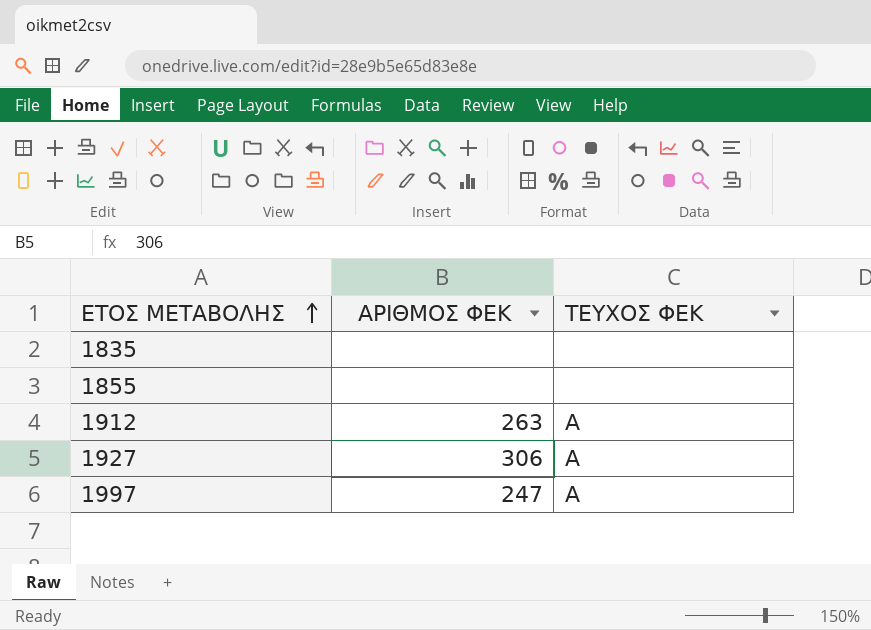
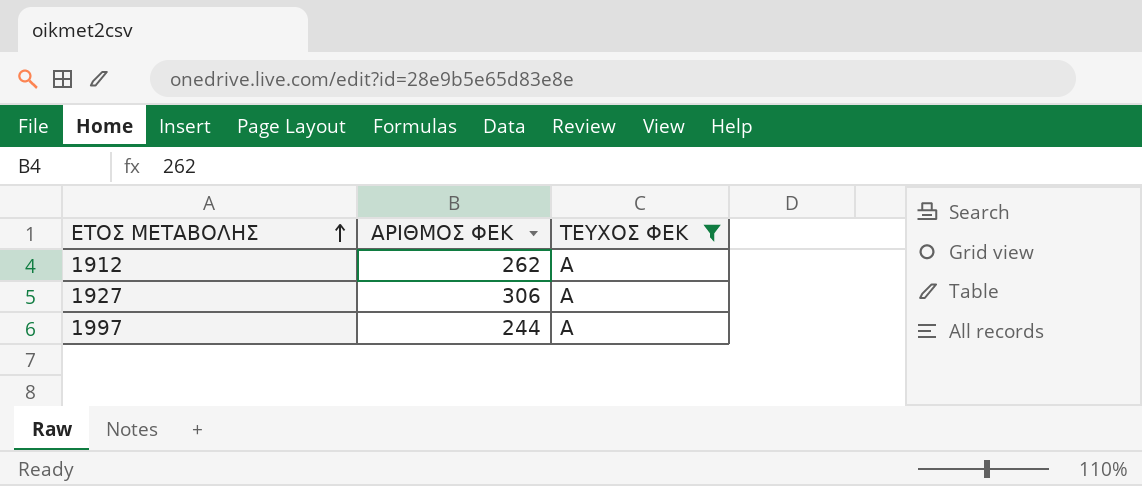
filter: none -> ΤΕΥΧΟΣ ΦΕΚ = Α
1912 | ΑΡΙΘΜΟΣ ΦΕΚ: 263 -> 262
1997 | ΑΡΙΘΜΟΣ ΦΕΚ: 247 -> 244

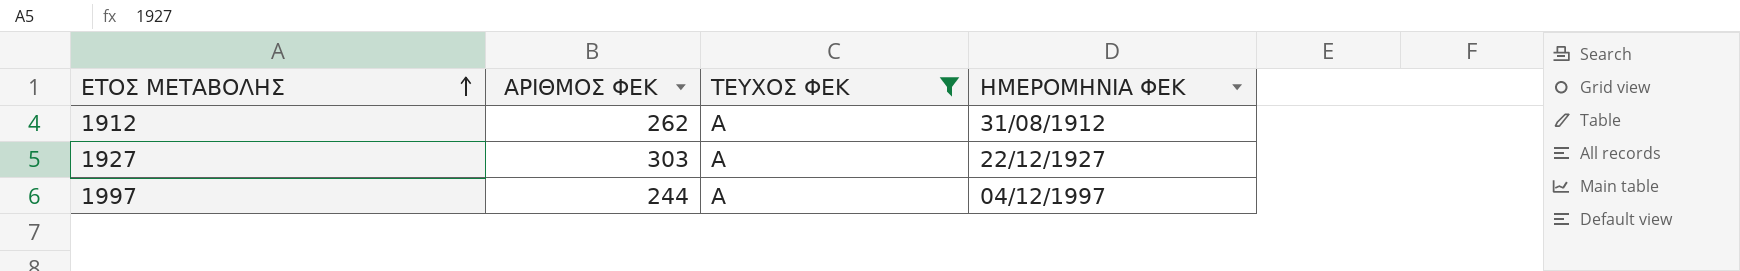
column ΗΜΕΡΟΜΗΝΙΑ ΦΕΚ | position: none -> 4
1927 | ΑΡΙΘΜΟΣ ΦΕΚ: 306 -> 303

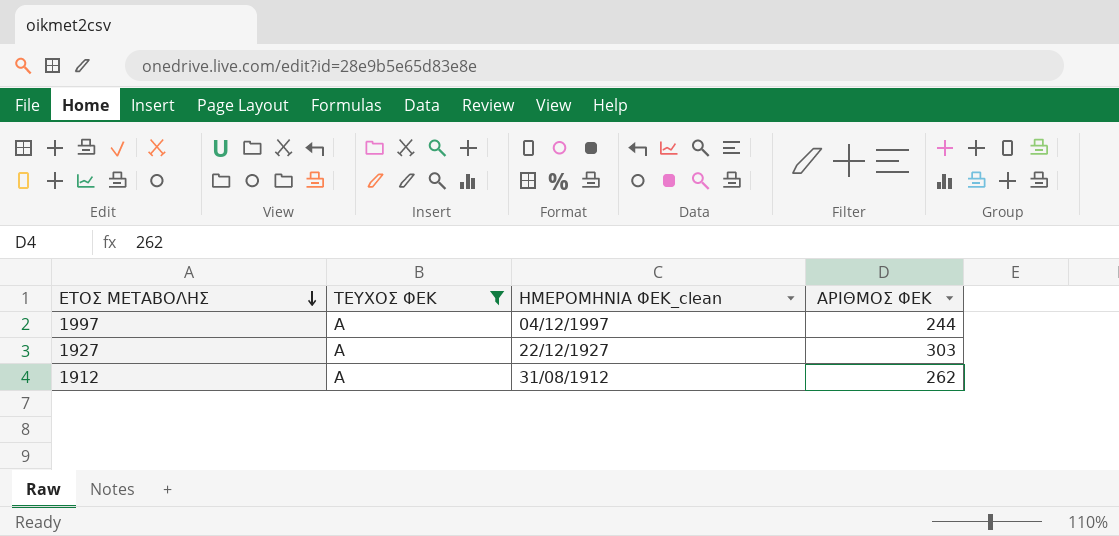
row order: ΕΤΟΣ ΜΕΤΑΒΟΛΗΣ ascending -> ΕΤΟΣ ΜΕΤΑΒΟΛΗΣ descending
column name: ΗΜΕΡΟΜΗΝΙΑ ΦΕΚ -> ΗΜΕΡΟΜΗΝΙΑ ΦΕΚ_clean
column ΑΡΙΘΜΟΣ ΦΕΚ | position: 2 -> 4

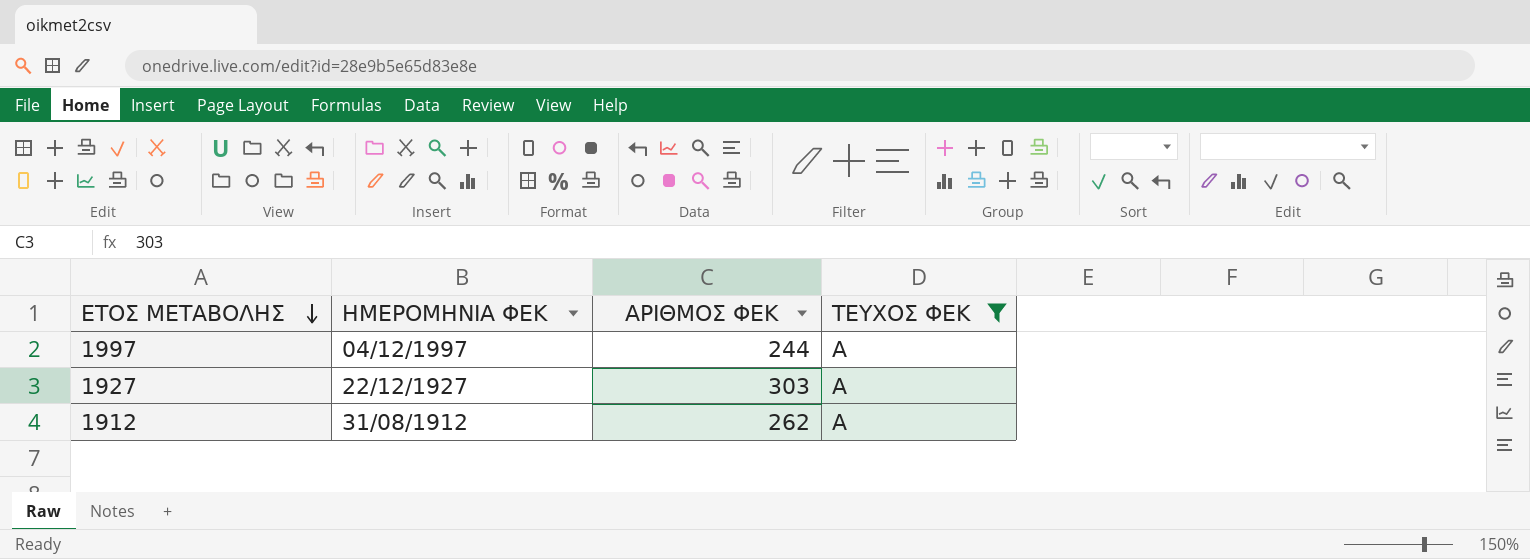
column name: ΗΜΕΡΟΜΗΝΙΑ ΦΕΚ_clean -> ΗΜΕΡΟΜΗΝΙΑ ΦΕΚ
column ΤΕΥΧΟΣ ΦΕΚ | position: 2 -> 4

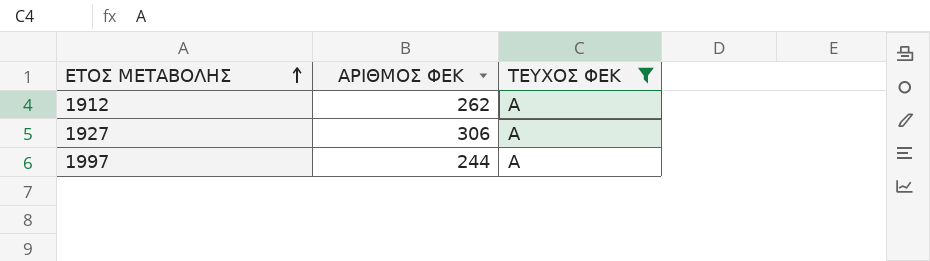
row order: ΕΤΟΣ ΜΕΤΑΒΟΛΗΣ descending -> ΕΤΟΣ ΜΕΤΑΒΟΛΗΣ ascending
column ΗΜΕΡΟΜΗΝΙΑ ΦΕΚ | position: 2 -> none
1927 | ΑΡΙΘΜΟΣ ΦΕΚ: 303 -> 306

